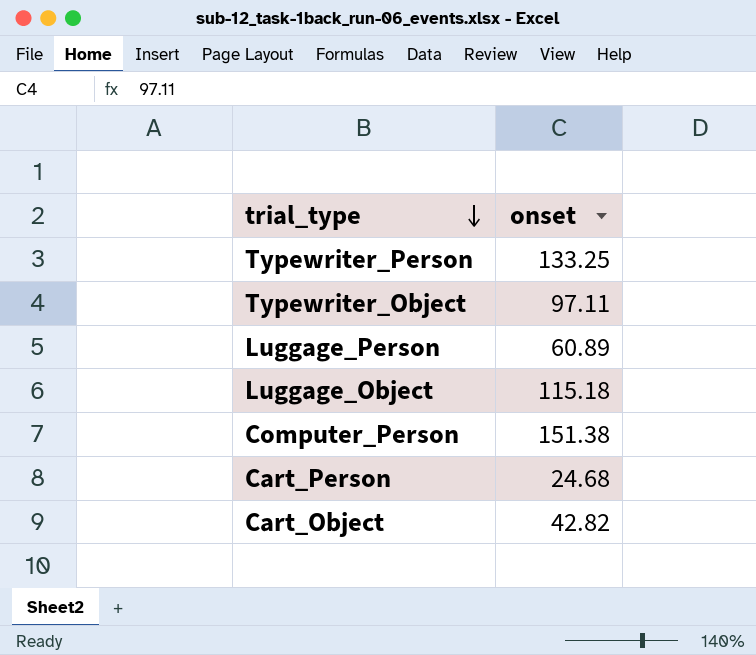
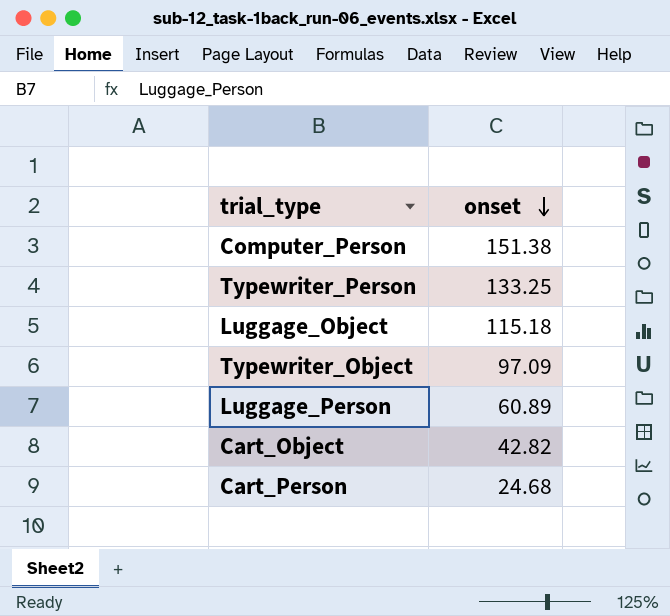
row order: trial_type descending -> onset descending
Typewriter_Object | onset: 97.11 -> 97.09

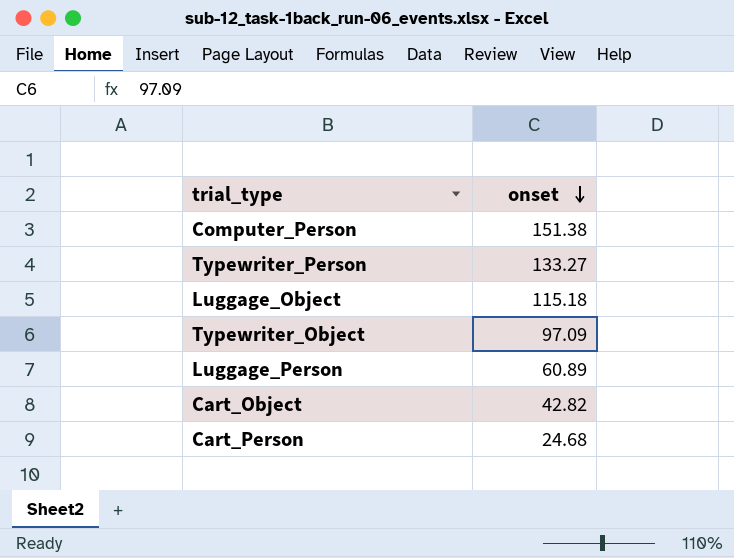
Typewriter_Person | onset: 133.25 -> 133.27

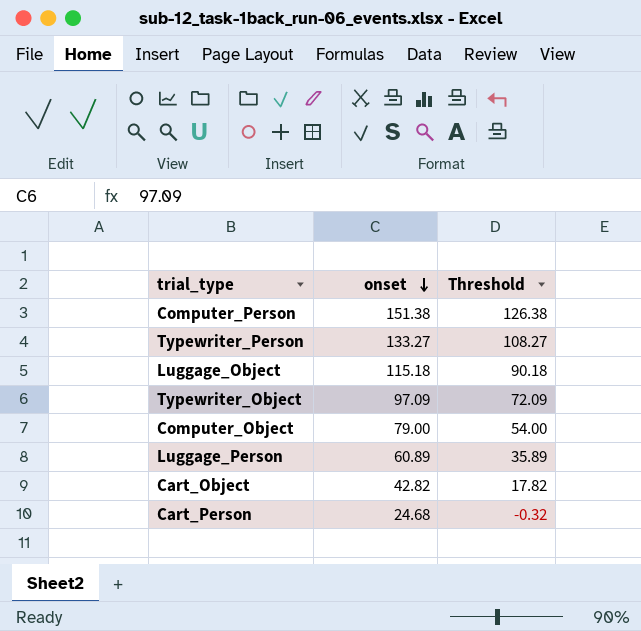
column Threshold | formula: none -> [onset] - 25
row Computer_Object: none -> 79.00 | 54.00

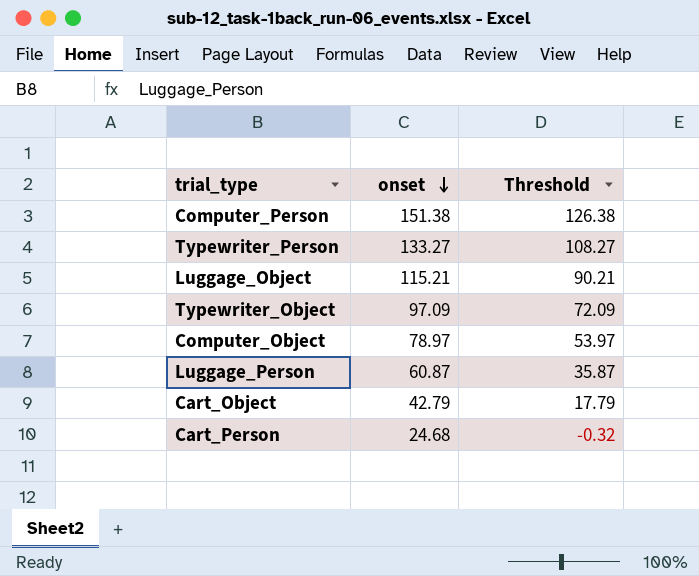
Luggage_Object | onset: 115.18 -> 115.21
Luggage_Object | Threshold: 90.18 -> 90.21
Computer_Object | onset: 79.00 -> 78.97
Computer_Object | Threshold: 54.00 -> 53.97
Luggage_Person | onset: 60.89 -> 60.87
Luggage_Person | Threshold: 35.89 -> 35.87
Cart_Object | onset: 42.82 -> 42.79
Cart_Object | Threshold: 17.82 -> 17.79

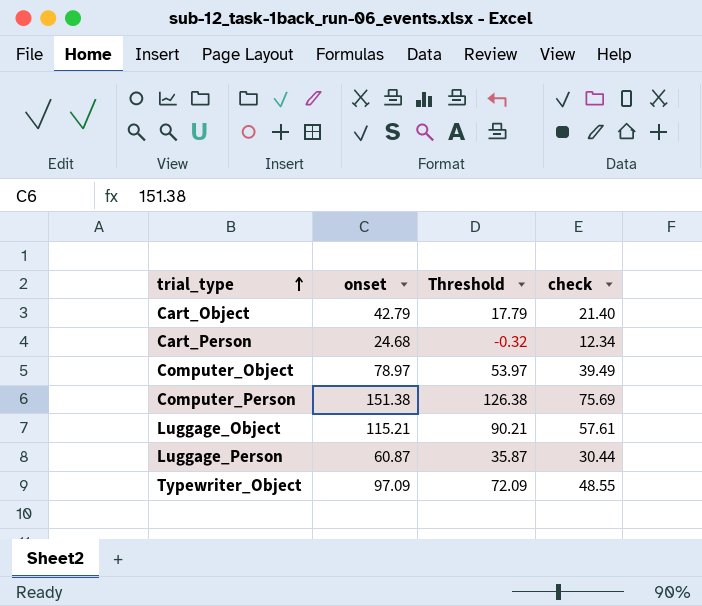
row order: onset descending -> trial_type ascending
column check | formula: none -> [onset] * 0.5
row Typewriter_Person: 133.27 | 108.27 -> none

